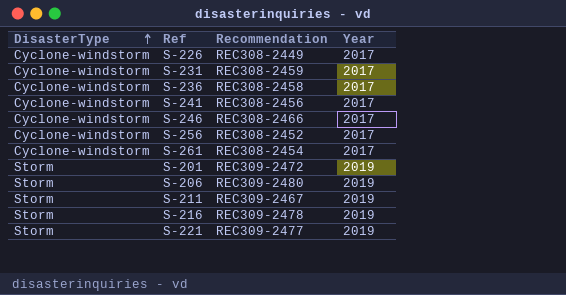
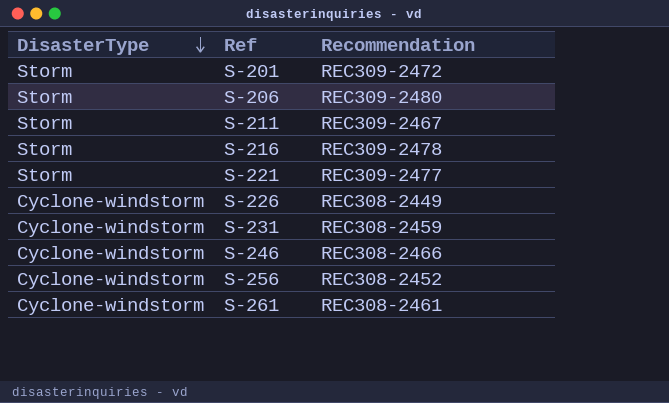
row order: DisasterType ascending -> DisasterType descending
column Year | position: 4 -> none
row S-236: Cyclone-windstorm | REC308-2458 | 2017 -> none
row S-241: Cyclone-windstorm | REC308-2456 | 2017 -> none
S-261 | Recommendation: REC308-2454 -> REC308-2461

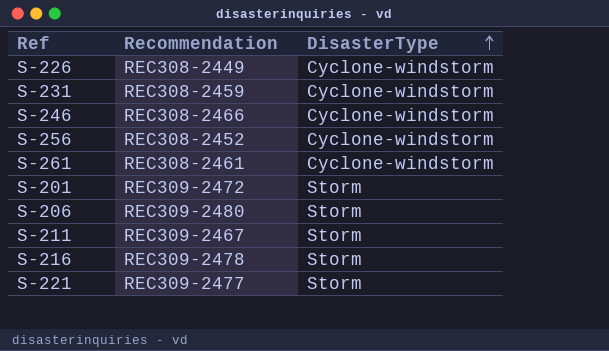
row order: DisasterType descending -> DisasterType ascending
column DisasterType | position: 1 -> 3

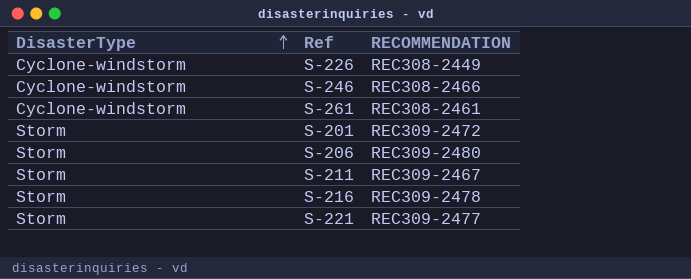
column DisasterType | position: 3 -> 1
column name: Recommendation -> RECOMMENDATION
row S-231: REC308-2459 | Cyclone-windstorm -> none
row S-256: REC308-2452 | Cyclone-windstorm -> none

